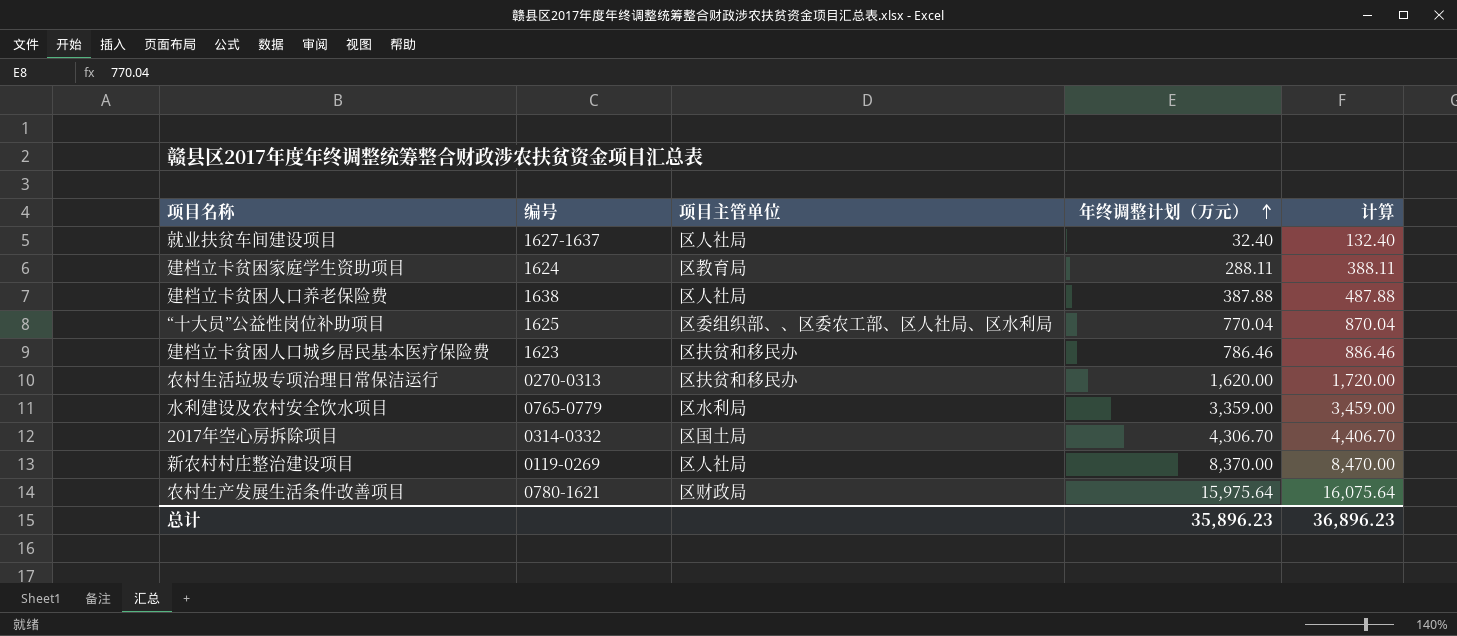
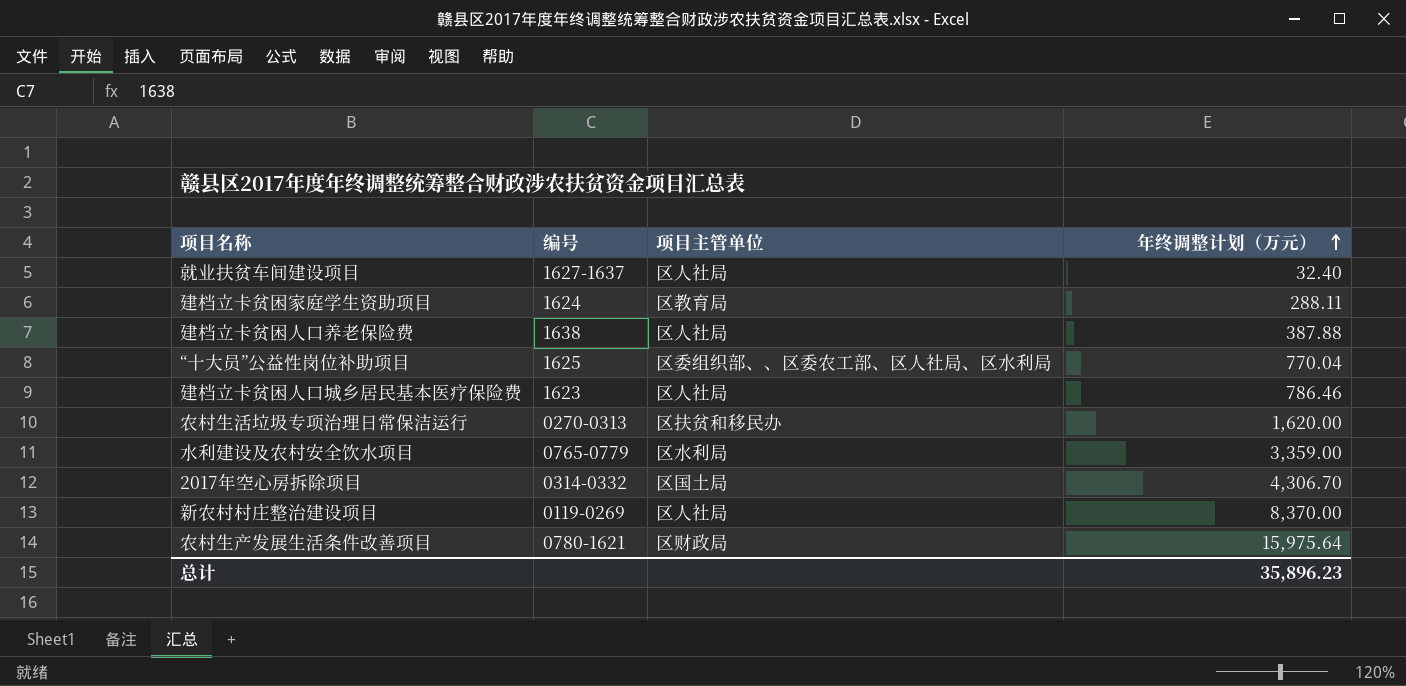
column 计算 | formula: [年终调整计划（万元）] + 100 -> none
建档立卡贫困人口城乡居民基本医疗保险费 | 项目主管单位: 区扶贫和移民办 -> 区人社局

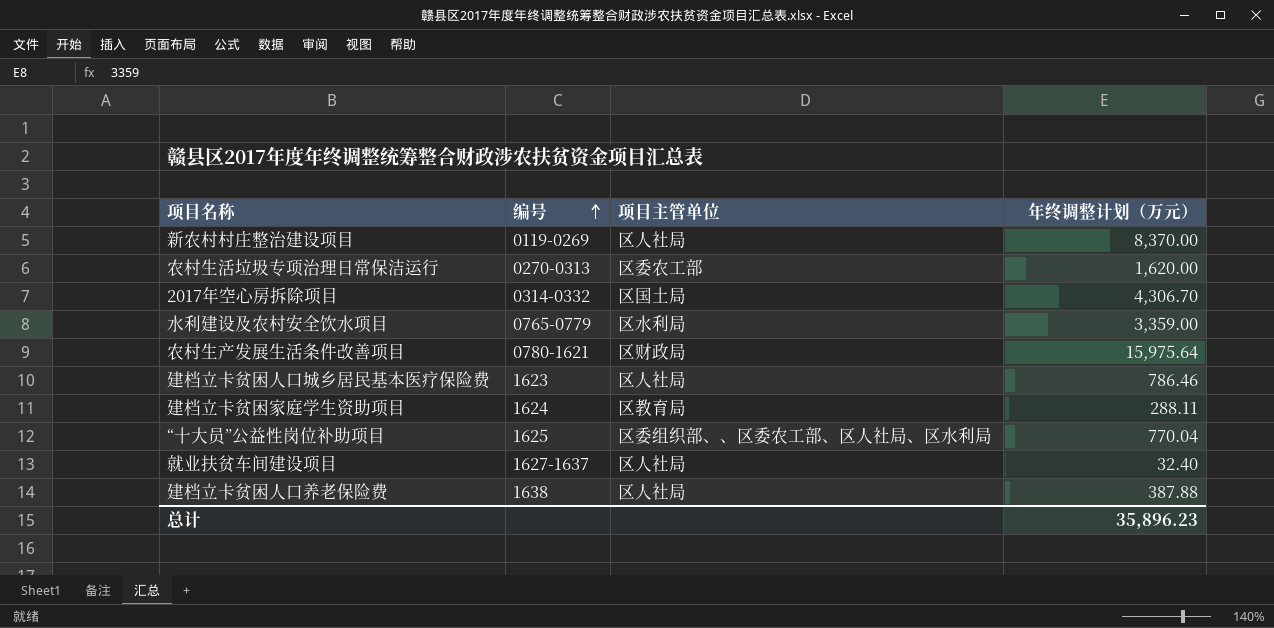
row order: 年终调整计划（万元） ascending -> 编号 ascending
农村生活垃圾专项治理日常保洁运行 | 项目主管单位: 区扶贫和移民办 -> 区委农工部

